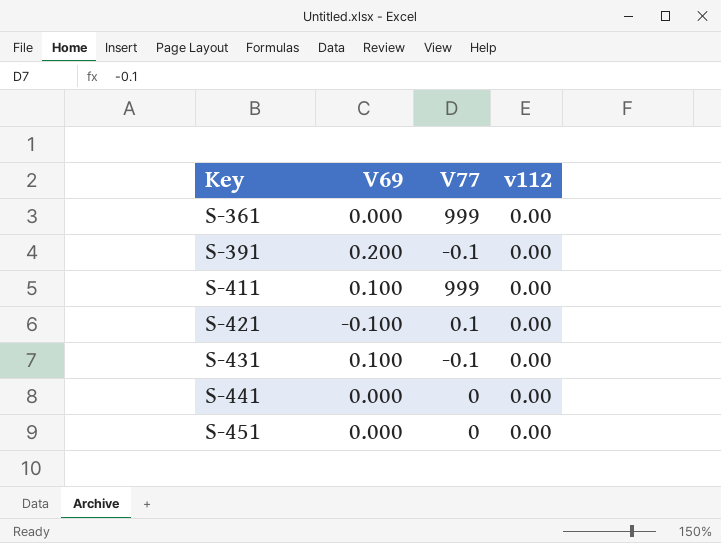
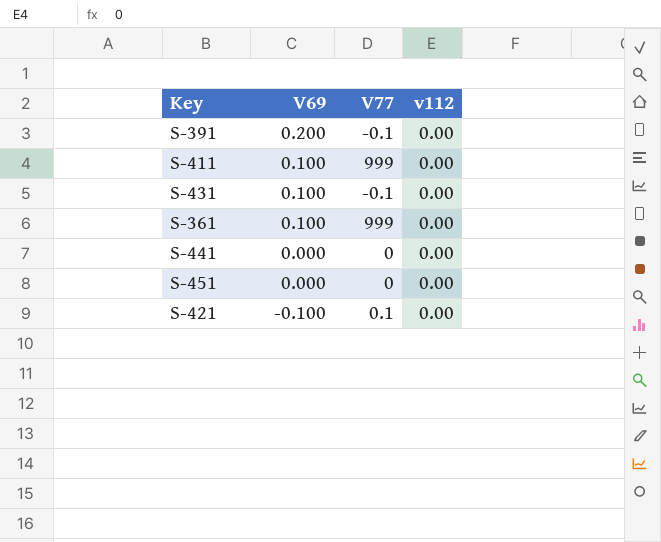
row order: Key ascending -> V69 descending
S-361 | V69: 0.000 -> 0.100

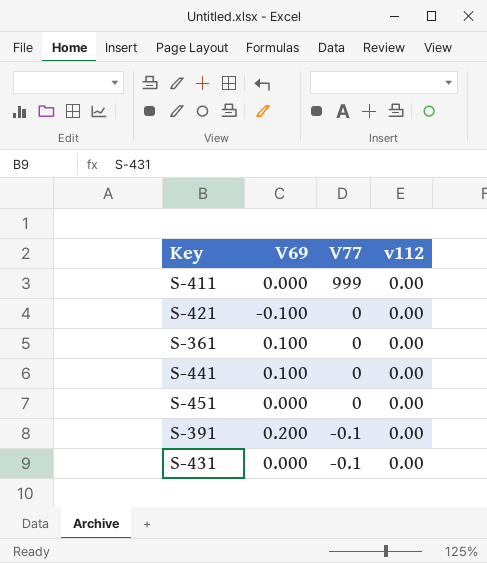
row order: V69 descending -> V77 descending
S-411 | V69: 0.100 -> 0.000
S-421 | V77: 0.1 -> 0
S-361 | V77: 999 -> 0
S-441 | V69: 0.000 -> 0.100
S-431 | V69: 0.100 -> 0.000

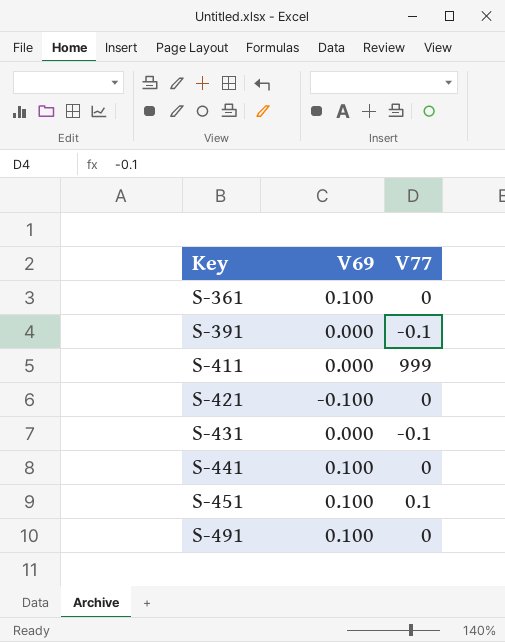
row order: V77 descending -> Key ascending
column v112 | position: 4 -> none
S-391 | V69: 0.200 -> 0.000
S-451 | V69: 0.000 -> 0.100
S-451 | V77: 0 -> 0.1
row S-491: none -> 0.100 | 0

